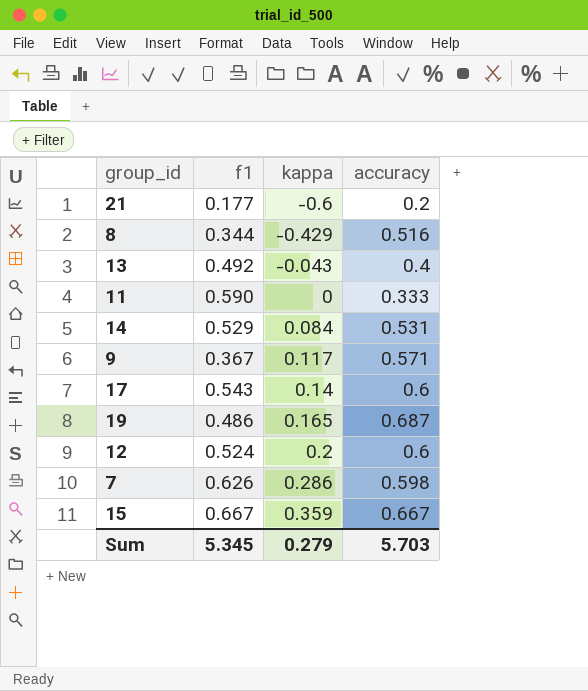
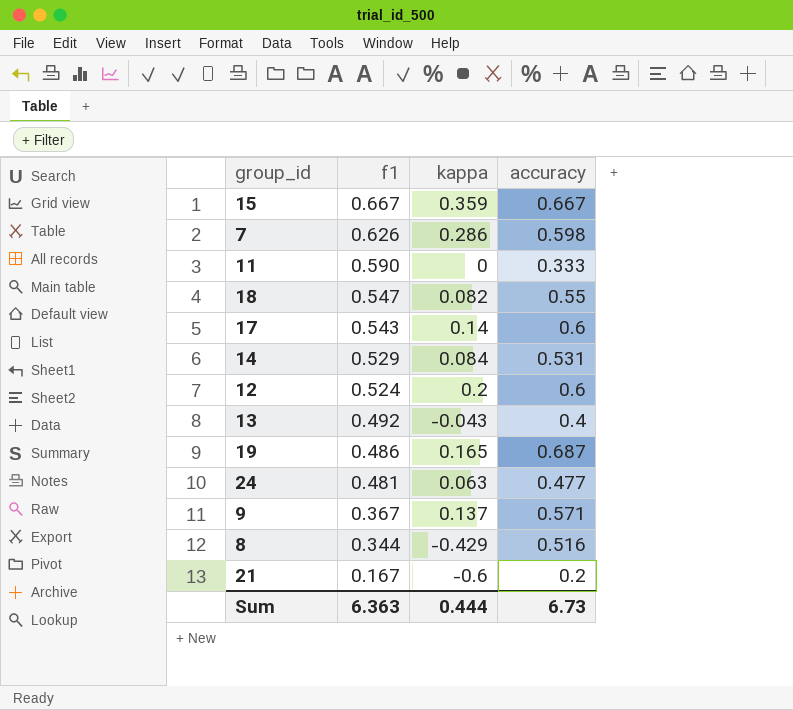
row order: kappa ascending -> f1 descending
row 18: none -> 0.547 | 0.082 | 0.55
row 24: none -> 0.481 | 0.063 | 0.477
9 | kappa: 0.117 -> 0.137
21 | f1: 0.177 -> 0.167
Sum | f1: 5.345 -> 6.363
Sum | kappa: 0.279 -> 0.444
Sum | accuracy: 5.703 -> 6.73

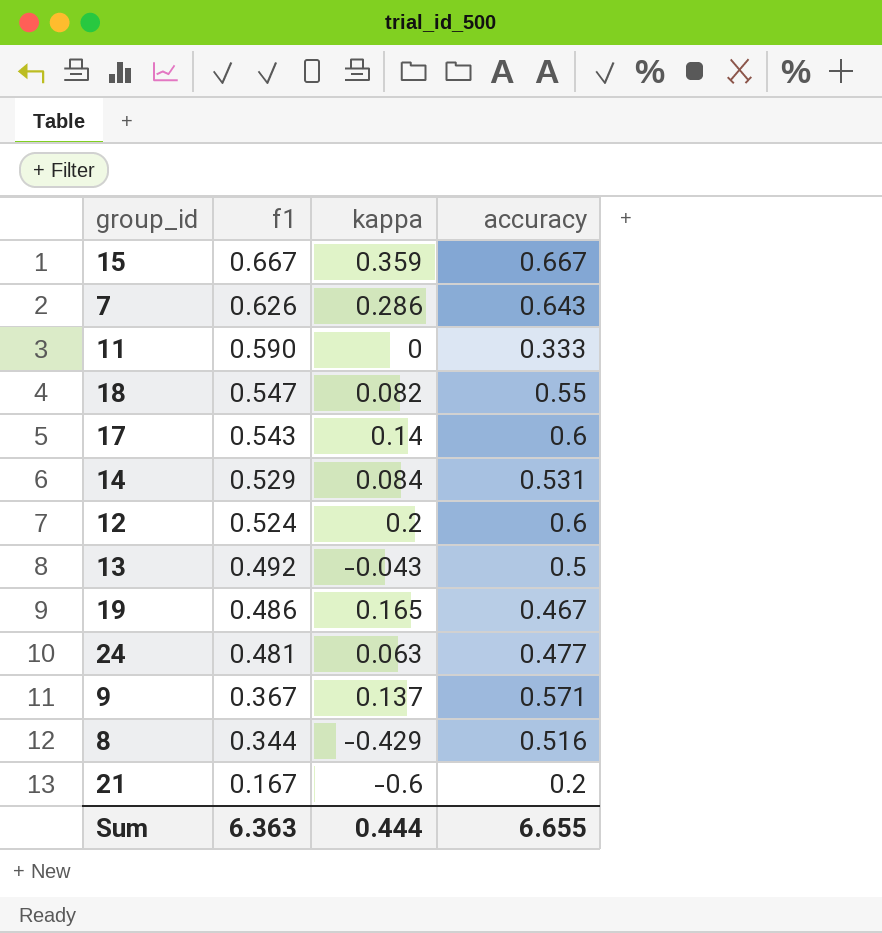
7 | accuracy: 0.598 -> 0.643
13 | accuracy: 0.4 -> 0.5
19 | accuracy: 0.687 -> 0.467
Sum | accuracy: 6.73 -> 6.655

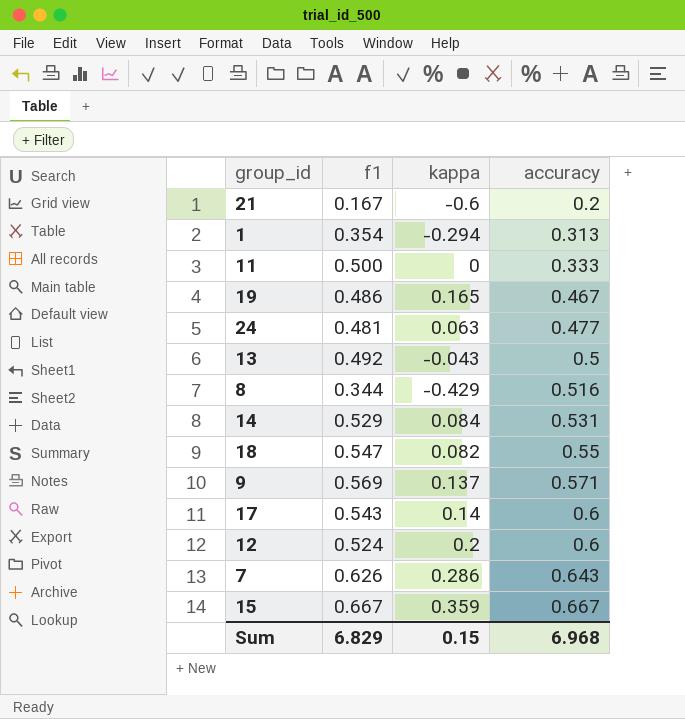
row order: f1 descending -> accuracy ascending
row 1: none -> 0.354 | -0.294 | 0.313
11 | f1: 0.590 -> 0.500
9 | f1: 0.367 -> 0.569
Sum | f1: 6.363 -> 6.829
Sum | kappa: 0.444 -> 0.15
Sum | accuracy: 6.655 -> 6.968

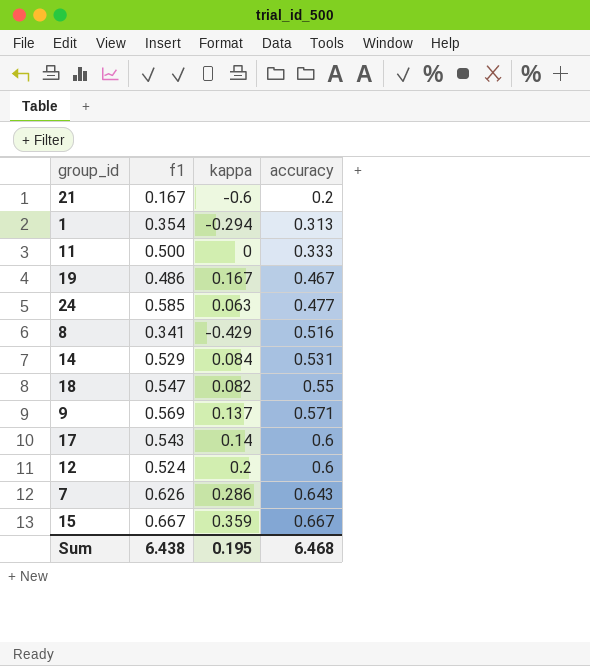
row 13: 0.492 | -0.043 | 0.5 -> none
19 | kappa: 0.165 -> 0.167
24 | f1: 0.481 -> 0.585
8 | f1: 0.344 -> 0.341
Sum | f1: 6.829 -> 6.438
Sum | kappa: 0.15 -> 0.195
Sum | accuracy: 6.968 -> 6.468

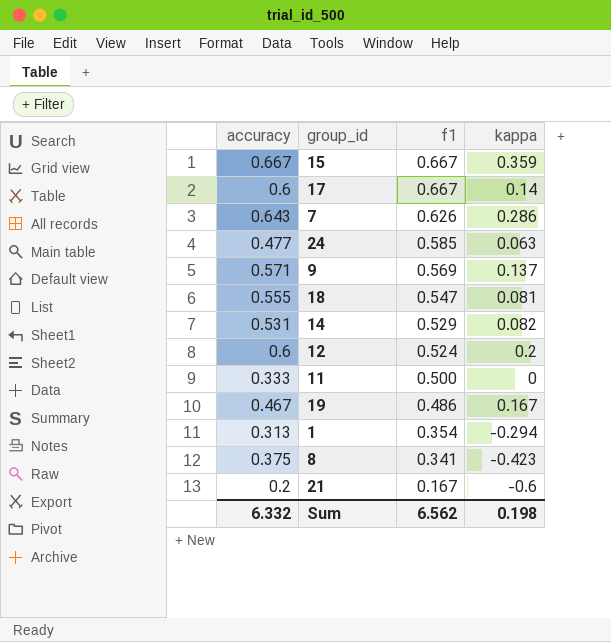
row order: accuracy ascending -> f1 descending
column accuracy | position: 4 -> 1
17 | f1: 0.543 -> 0.667
18 | accuracy: 0.55 -> 0.555
18 | kappa: 0.082 -> 0.081
14 | kappa: 0.084 -> 0.082
8 | accuracy: 0.516 -> 0.375
8 | kappa: -0.429 -> -0.423
Sum | accuracy: 6.468 -> 6.332
Sum | f1: 6.438 -> 6.562
Sum | kappa: 0.195 -> 0.198

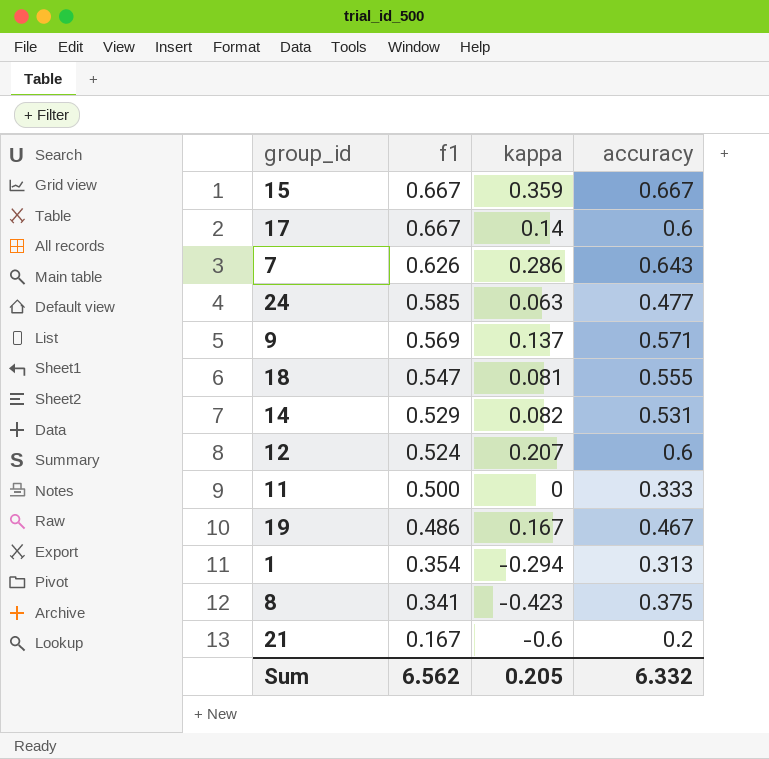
column accuracy | position: 1 -> 4
12 | kappa: 0.2 -> 0.207
Sum | kappa: 0.198 -> 0.205

